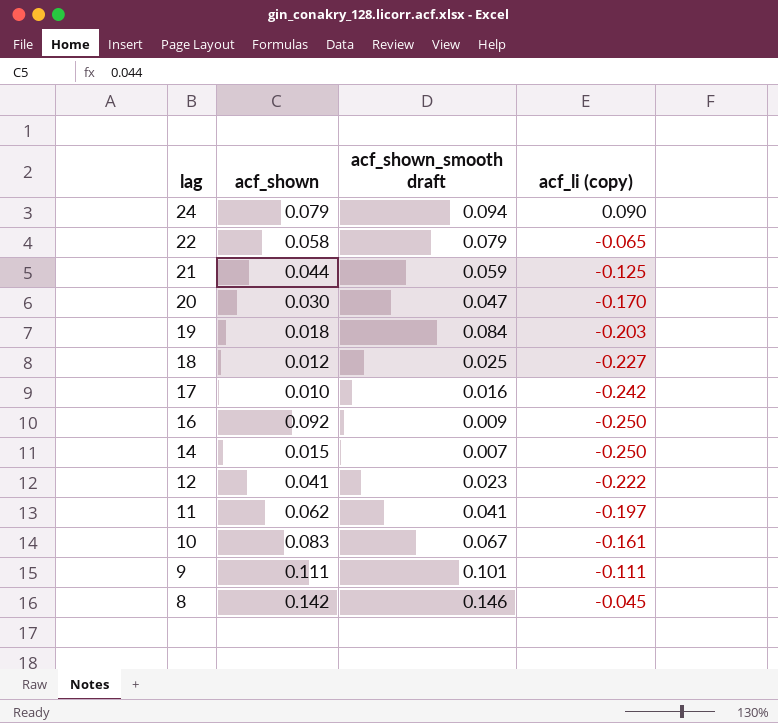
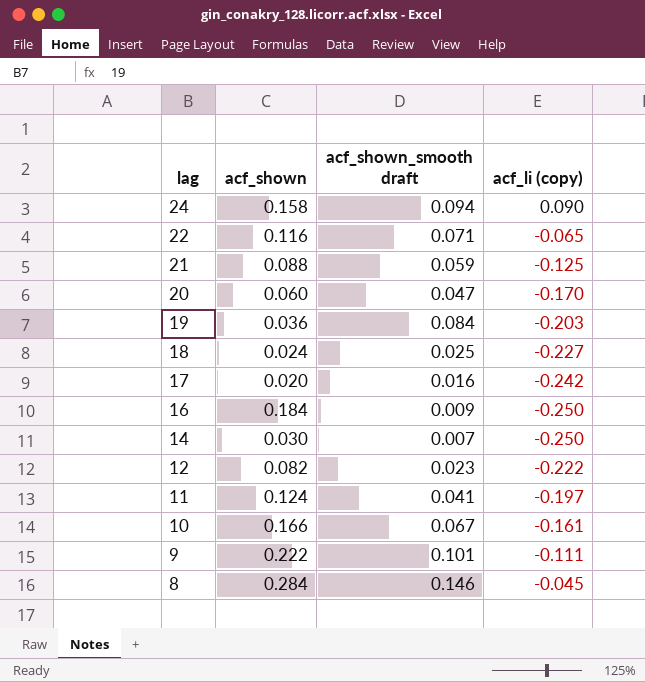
24 | acf_shown: 0.079 -> 0.158
22 | acf_shown: 0.058 -> 0.116
22 | acf_shown_smooth draft: 0.079 -> 0.071
21 | acf_shown: 0.044 -> 0.088
20 | acf_shown: 0.030 -> 0.060
19 | acf_shown: 0.018 -> 0.036
18 | acf_shown: 0.012 -> 0.024
17 | acf_shown: 0.010 -> 0.020
16 | acf_shown: 0.092 -> 0.184
14 | acf_shown: 0.015 -> 0.030
12 | acf_shown: 0.041 -> 0.082
11 | acf_shown: 0.062 -> 0.124
10 | acf_shown: 0.083 -> 0.166
9 | acf_shown: 0.111 -> 0.222
8 | acf_shown: 0.142 -> 0.284

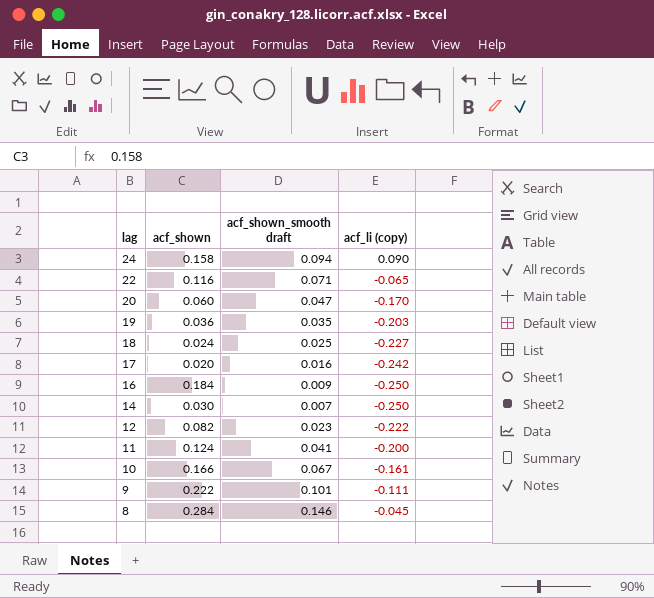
row 21: 0.088 | 0.059 | -0.125 -> none
19 | acf_shown_smooth draft: 0.084 -> 0.035
11 | acf_li (copy): -0.197 -> -0.200

